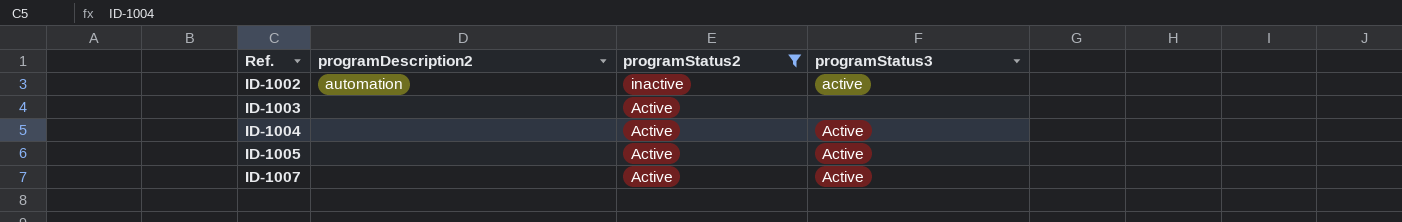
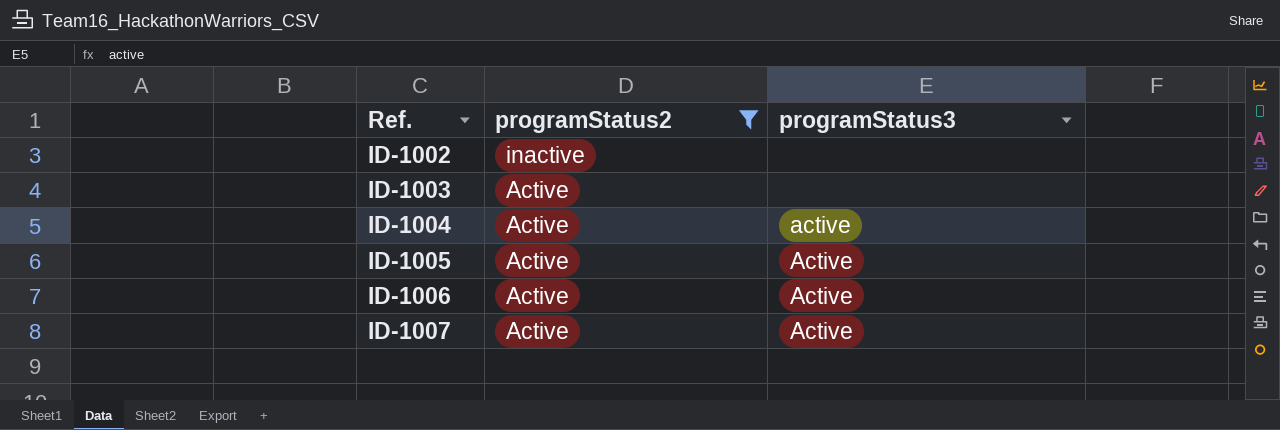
column programDescription2 | position: 2 -> none
ID-1002 | programStatus3: active -> none
ID-1004 | programStatus3: Active -> active
row ID-1006: none -> Active | Active

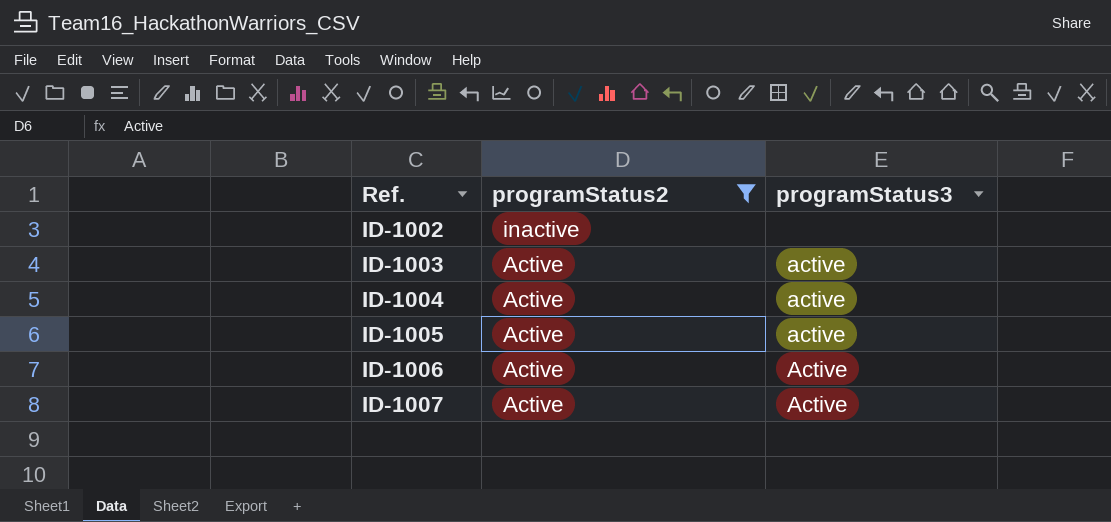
ID-1003 | programStatus3: none -> active
ID-1005 | programStatus3: Active -> active

